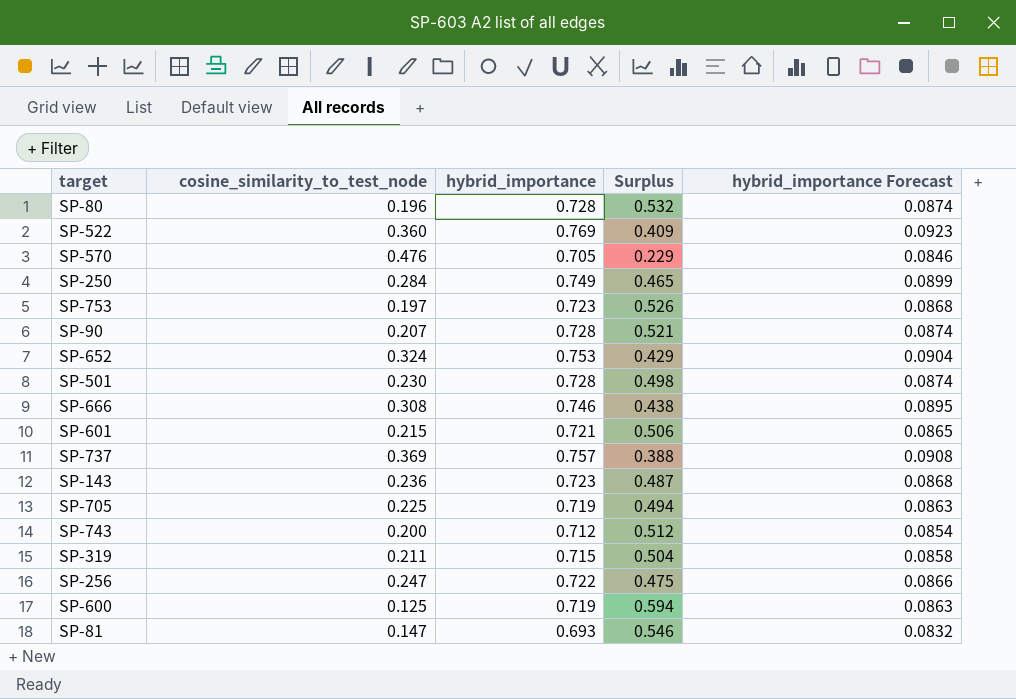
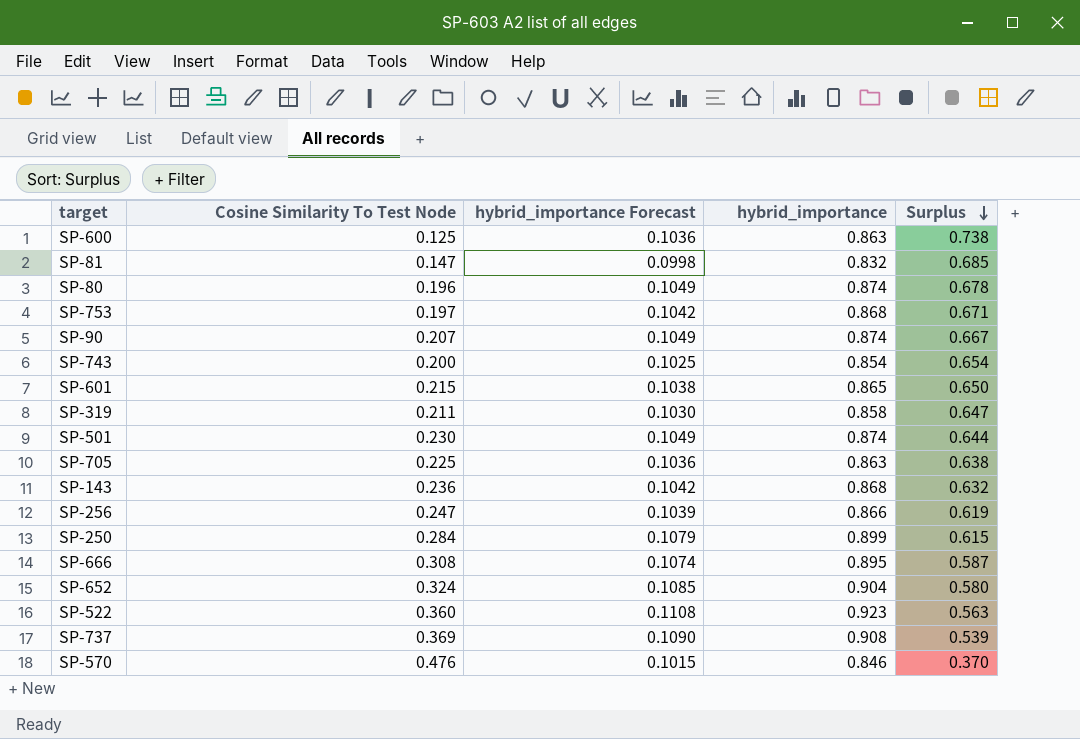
row order: none -> Surplus descending
column name: cosine_similarity_to_test_node -> Cosine Similarity To Test Node
column hybrid_importance Forecast | position: 5 -> 3
SP-600 | hybrid_importance Forecast: 0.0863 -> 0.1036
SP-600 | hybrid_importance: 0.719 -> 0.863
SP-600 | Surplus: 0.594 -> 0.738
SP-81 | hybrid_importance Forecast: 0.0832 -> 0.0998
SP-81 | hybrid_importance: 0.693 -> 0.832
SP-81 | Surplus: 0.546 -> 0.685
SP-80 | hybrid_importance Forecast: 0.0874 -> 0.1049
SP-80 | hybrid_importance: 0.728 -> 0.874
SP-80 | Surplus: 0.532 -> 0.678
SP-753 | hybrid_importance Forecast: 0.0868 -> 0.1042
SP-753 | hybrid_importance: 0.723 -> 0.868
SP-753 | Surplus: 0.526 -> 0.671
SP-90 | hybrid_importance Forecast: 0.0874 -> 0.1049
SP-90 | hybrid_importance: 0.728 -> 0.874
SP-90 | Surplus: 0.521 -> 0.667
SP-743 | hybrid_importance Forecast: 0.0854 -> 0.1025
SP-743 | hybrid_importance: 0.712 -> 0.854
SP-743 | Surplus: 0.512 -> 0.654
SP-601 | hybrid_importance Forecast: 0.0865 -> 0.1038
SP-601 | hybrid_importance: 0.721 -> 0.865
SP-601 | Surplus: 0.506 -> 0.650
SP-319 | hybrid_importance Forecast: 0.0858 -> 0.1030
SP-319 | hybrid_importance: 0.715 -> 0.858
SP-319 | Surplus: 0.504 -> 0.647
SP-501 | hybrid_importance Forecast: 0.0874 -> 0.1049
SP-501 | hybrid_importance: 0.728 -> 0.874
SP-501 | Surplus: 0.498 -> 0.644
SP-705 | hybrid_importance Forecast: 0.0863 -> 0.1036
SP-705 | hybrid_importance: 0.719 -> 0.863
SP-705 | Surplus: 0.494 -> 0.638
SP-143 | hybrid_importance Forecast: 0.0868 -> 0.1042
SP-143 | hybrid_importance: 0.723 -> 0.868
SP-143 | Surplus: 0.487 -> 0.632
SP-256 | hybrid_importance Forecast: 0.0866 -> 0.1039
SP-256 | hybrid_importance: 0.722 -> 0.866
SP-256 | Surplus: 0.475 -> 0.619
SP-250 | hybrid_importance Forecast: 0.0899 -> 0.1079
SP-250 | hybrid_importance: 0.749 -> 0.899
SP-250 | Surplus: 0.465 -> 0.615
SP-666 | hybrid_importance Forecast: 0.0895 -> 0.1074
SP-666 | hybrid_importance: 0.746 -> 0.895
SP-666 | Surplus: 0.438 -> 0.587
SP-652 | hybrid_importance Forecast: 0.0904 -> 0.1085
SP-652 | hybrid_importance: 0.753 -> 0.904
SP-652 | Surplus: 0.429 -> 0.580
SP-522 | hybrid_importance Forecast: 0.0923 -> 0.1108
SP-522 | hybrid_importance: 0.769 -> 0.923
SP-522 | Surplus: 0.409 -> 0.563
SP-737 | hybrid_importance Forecast: 0.0908 -> 0.1090
SP-737 | hybrid_importance: 0.757 -> 0.908
SP-737 | Surplus: 0.388 -> 0.539
SP-570 | hybrid_importance Forecast: 0.0846 -> 0.1015
SP-570 | hybrid_importance: 0.705 -> 0.846
SP-570 | Surplus: 0.229 -> 0.370

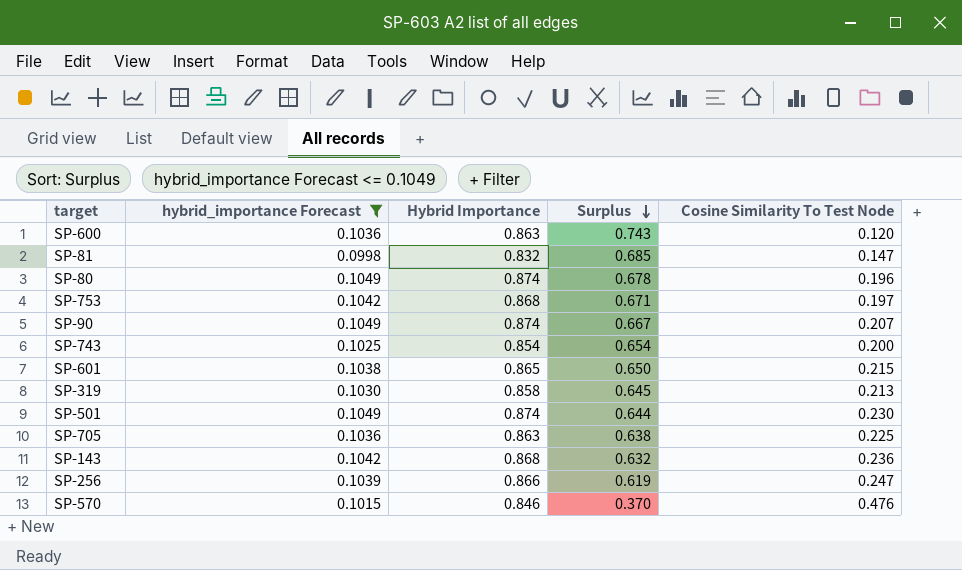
filter: none -> hybrid_importance Forecast <= 0.1049
column name: hybrid_importance -> Hybrid Importance
column Cosine Similarity To Test Node | position: 2 -> 5
SP-600 | Surplus: 0.738 -> 0.743
SP-600 | Cosine Similarity To Test Node: 0.125 -> 0.120
SP-319 | Surplus: 0.647 -> 0.645
SP-319 | Cosine Similarity To Test Node: 0.211 -> 0.213

